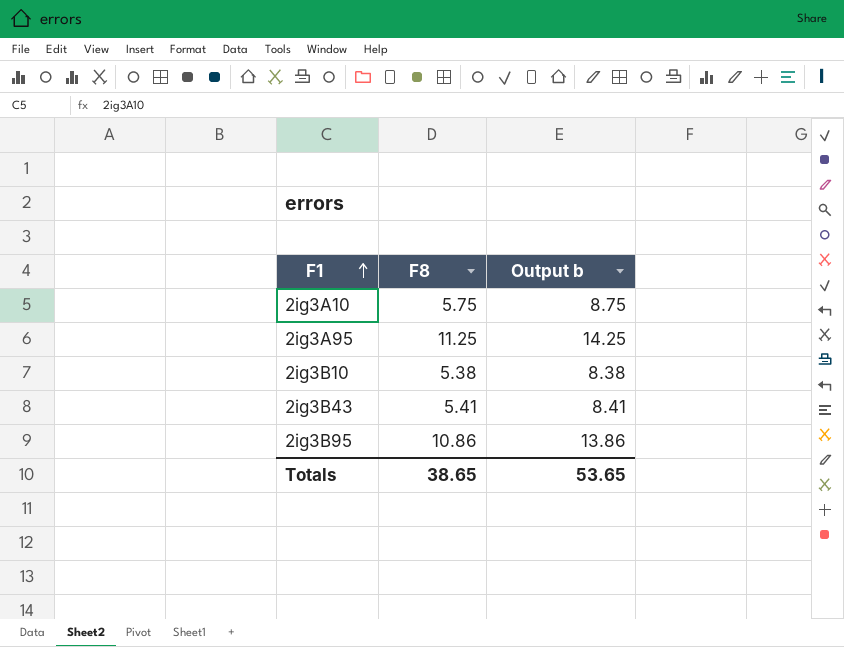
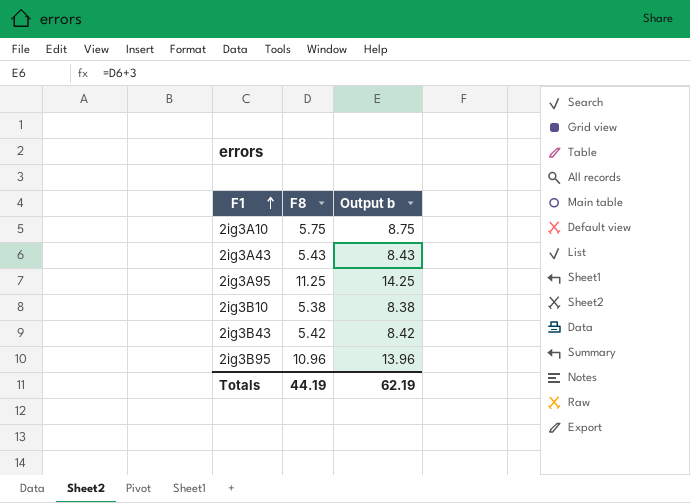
row 2ig3A43: none -> 5.43 | 8.43
2ig3B43 | F8: 5.41 -> 5.42
2ig3B43 | Output b: 8.41 -> 8.42
2ig3B95 | F8: 10.86 -> 10.96
2ig3B95 | Output b: 13.86 -> 13.96
Totals | F8: 38.65 -> 44.19
Totals | Output b: 53.65 -> 62.19

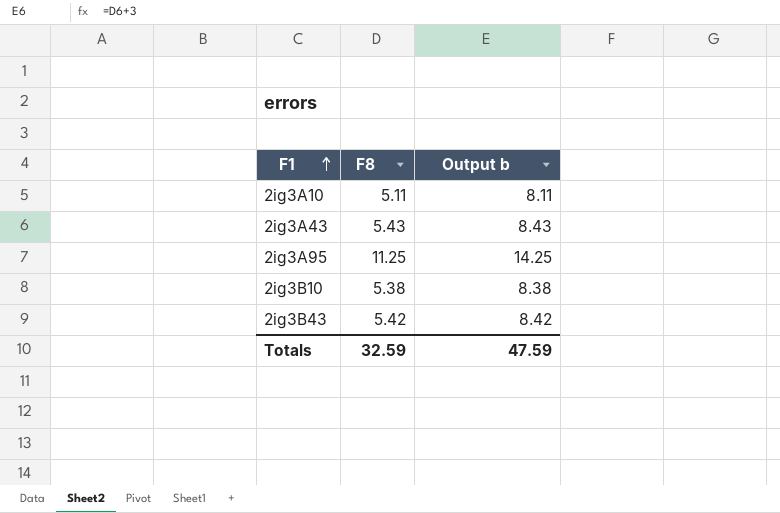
row 2ig3B95: 10.96 | 13.96 -> none
2ig3A10 | F8: 5.75 -> 5.11
2ig3A10 | Output b: 8.75 -> 8.11
Totals | F8: 44.19 -> 32.59
Totals | Output b: 62.19 -> 47.59

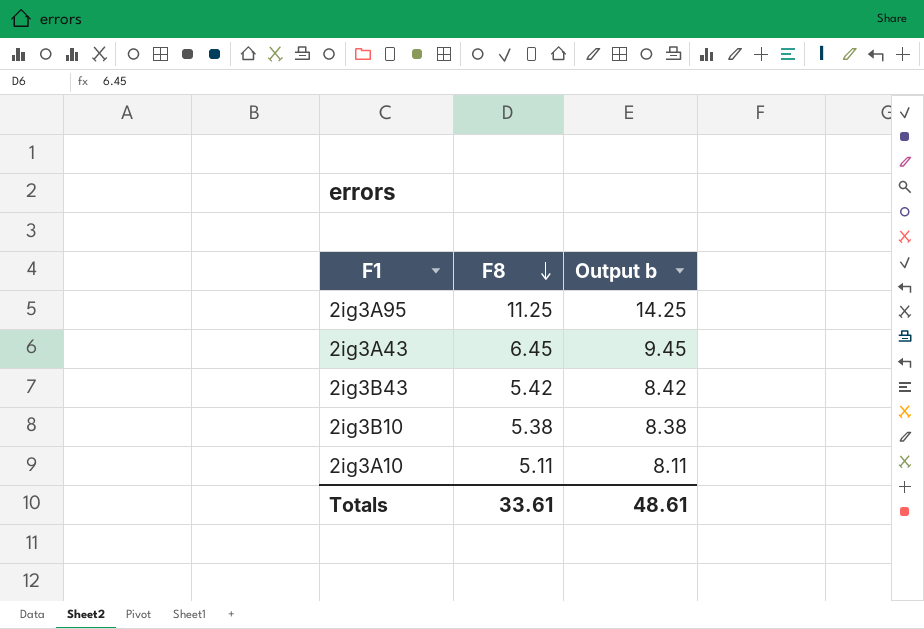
row order: F1 ascending -> F8 descending
2ig3A43 | F8: 5.43 -> 6.45
2ig3A43 | Output b: 8.43 -> 9.45
Totals | F8: 32.59 -> 33.61
Totals | Output b: 47.59 -> 48.61

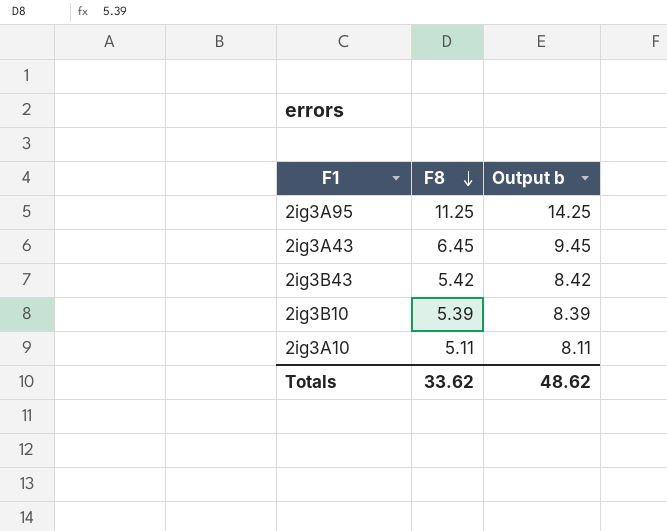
2ig3B10 | F8: 5.38 -> 5.39
2ig3B10 | Output b: 8.38 -> 8.39
Totals | F8: 33.61 -> 33.62
Totals | Output b: 48.61 -> 48.62

